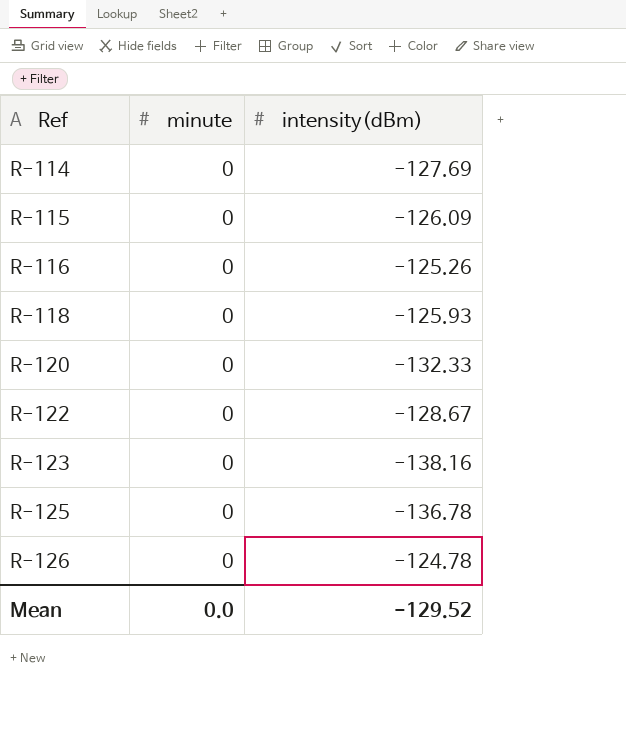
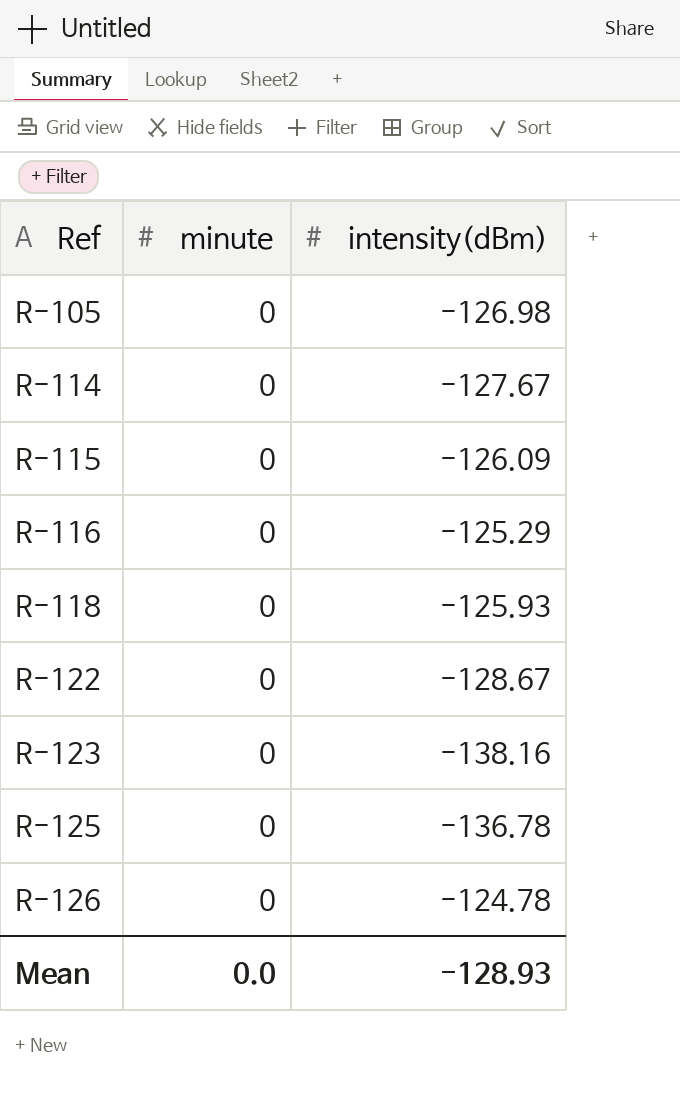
row R-120: 0 | -132.33 -> none
row R-105: none -> 0 | -126.98
R-114 | intensity(dBm): -127.69 -> -127.67
R-116 | intensity(dBm): -125.26 -> -125.29
Mean | intensity(dBm): -129.52 -> -128.93

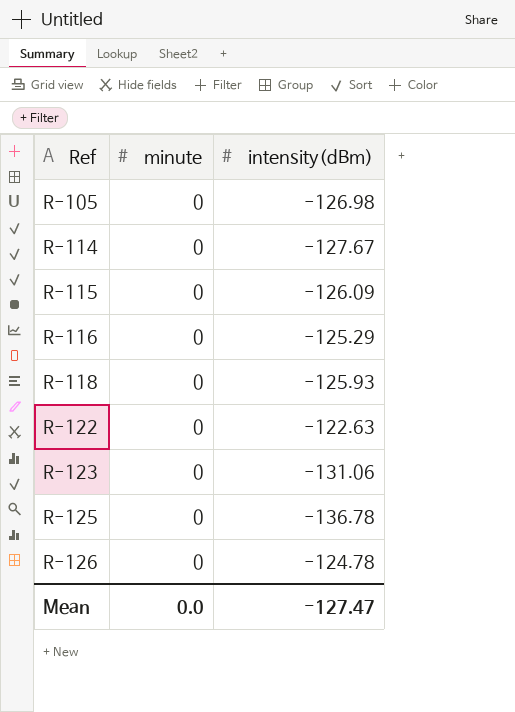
R-122 | intensity(dBm): -128.67 -> -122.63
R-123 | intensity(dBm): -138.16 -> -131.06
Mean | intensity(dBm): -128.93 -> -127.47

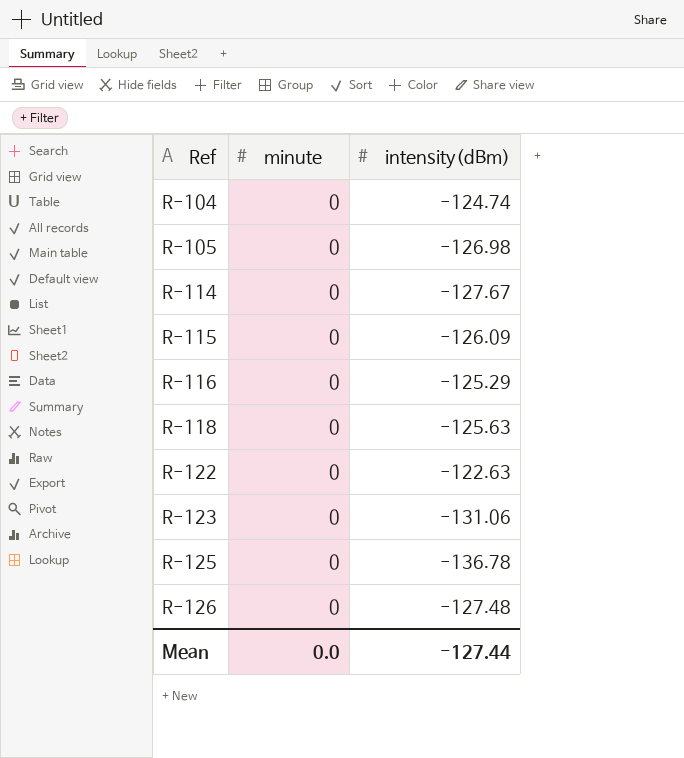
row R-104: none -> 0 | -124.74
R-118 | intensity(dBm): -125.93 -> -125.63
R-126 | intensity(dBm): -124.78 -> -127.48
Mean | intensity(dBm): -127.47 -> -127.44

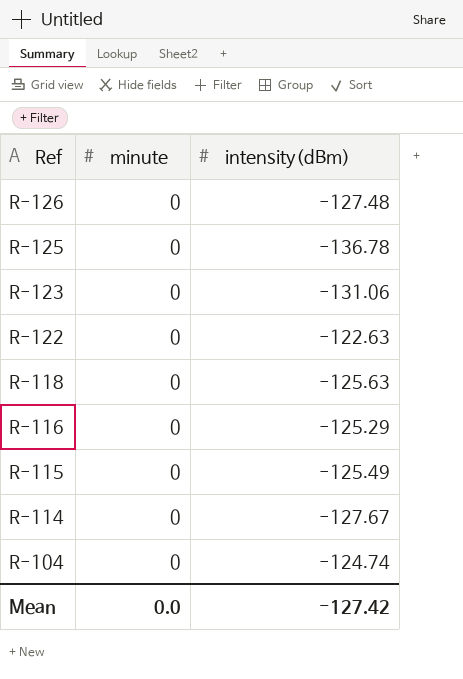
row order: Ref ascending -> Ref descending
row R-105: 0 | -126.98 -> none
R-115 | intensity(dBm): -126.09 -> -125.49
Mean | intensity(dBm): -127.44 -> -127.42

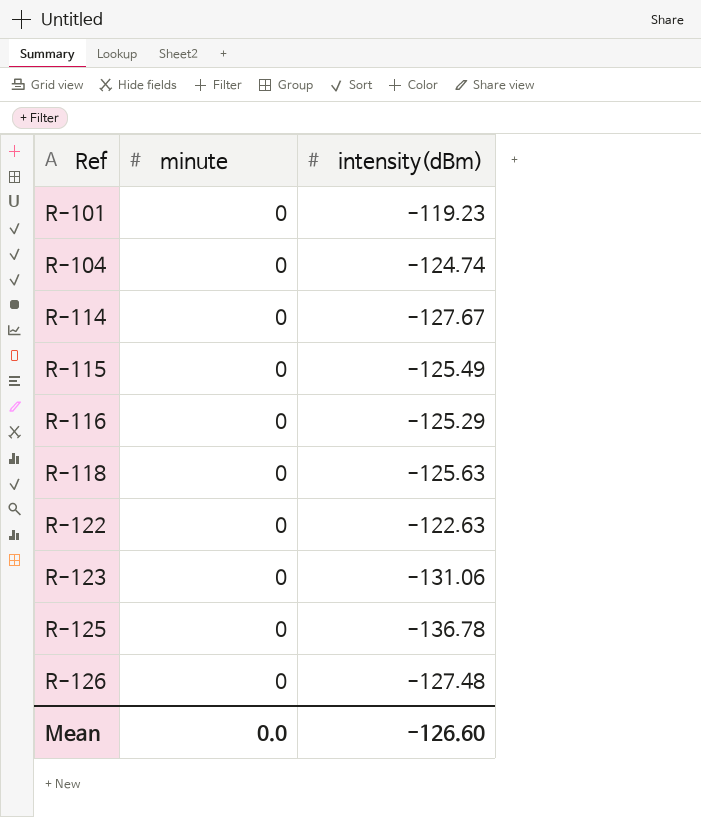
row order: Ref descending -> Ref ascending
row R-101: none -> 0 | -119.23
Mean | intensity(dBm): -127.42 -> -126.60

